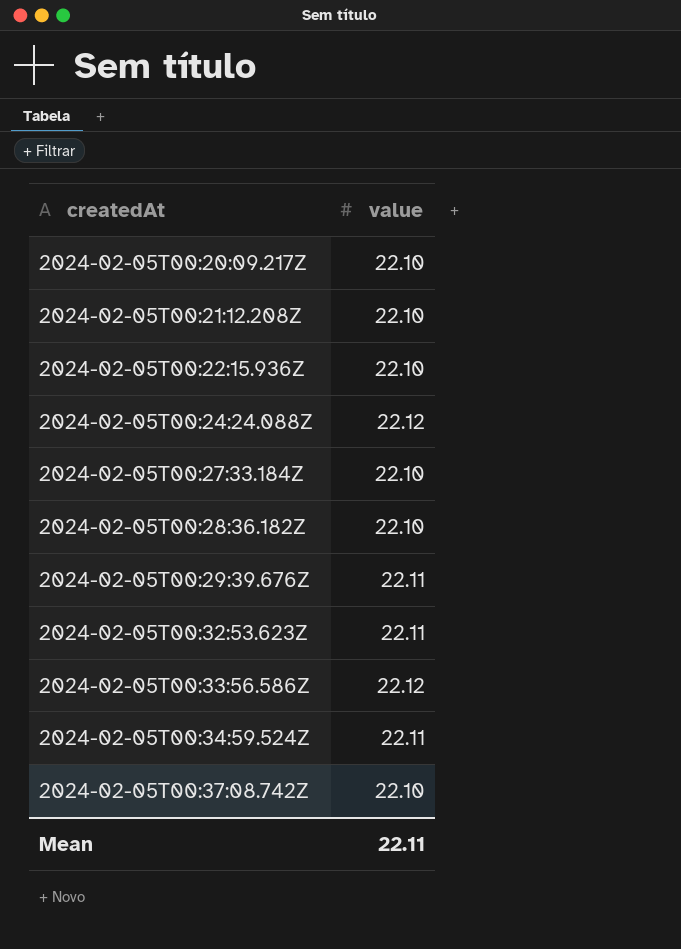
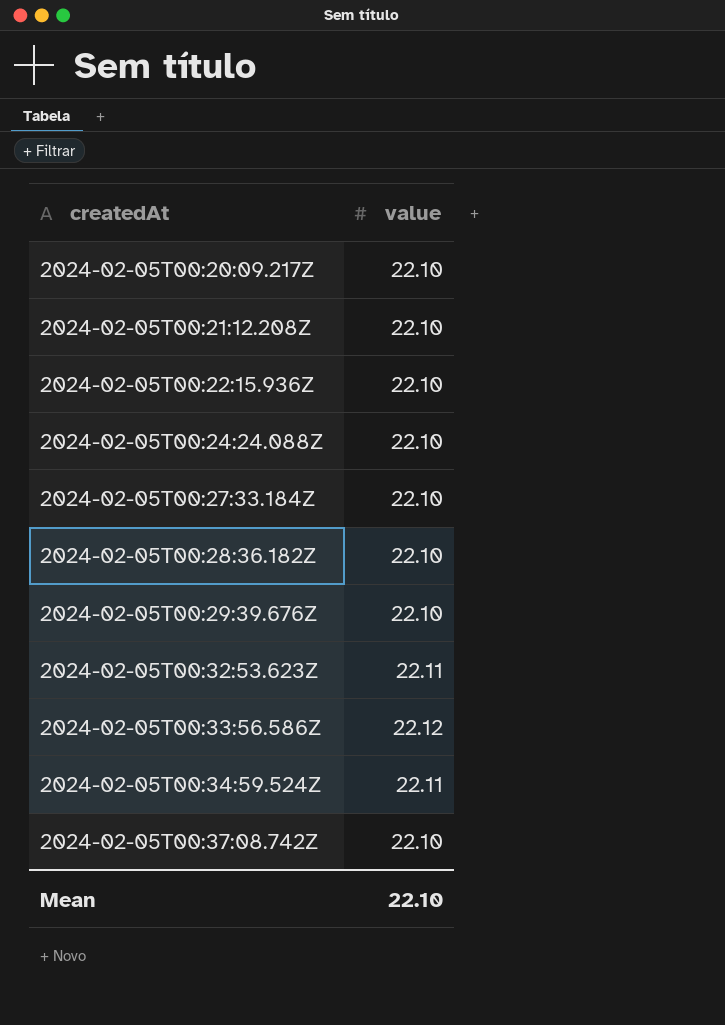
2024-02-05T00:24:24.088Z | value: 22.12 -> 22.10
2024-02-05T00:29:39.676Z | value: 22.11 -> 22.10
Mean | value: 22.11 -> 22.10

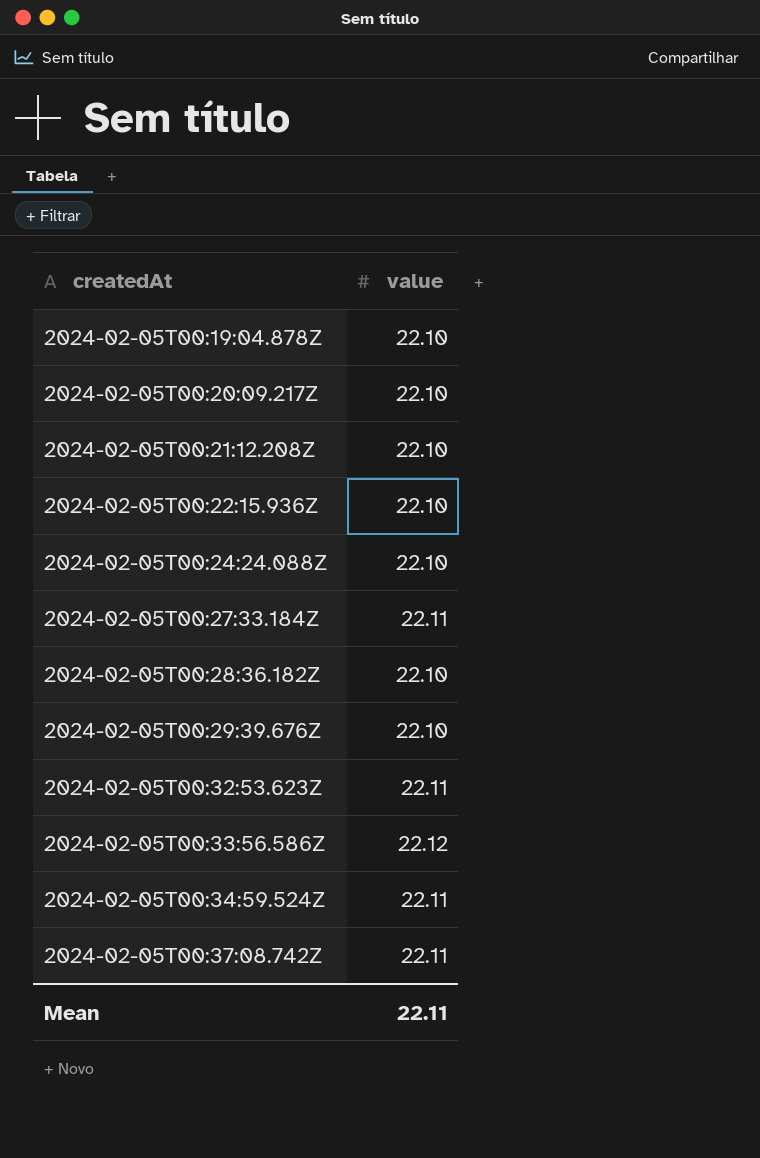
row 2024-02-05T00:19:04.878Z: none -> 22.10
2024-02-05T00:27:33.184Z | value: 22.10 -> 22.11
2024-02-05T00:37:08.742Z | value: 22.10 -> 22.11
Mean | value: 22.10 -> 22.11

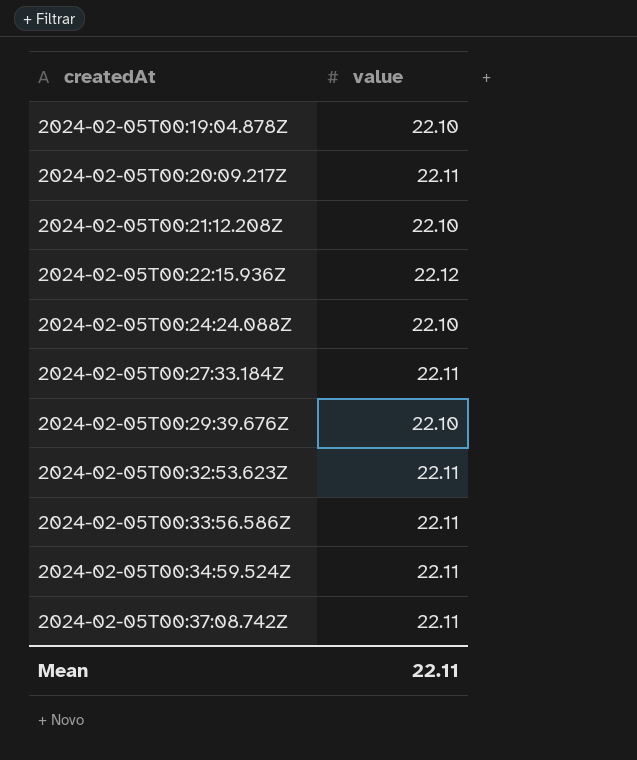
row 2024-02-05T00:28:36.182Z: 22.10 -> none
2024-02-05T00:20:09.217Z | value: 22.10 -> 22.11
2024-02-05T00:22:15.936Z | value: 22.10 -> 22.12
2024-02-05T00:33:56.586Z | value: 22.12 -> 22.11

